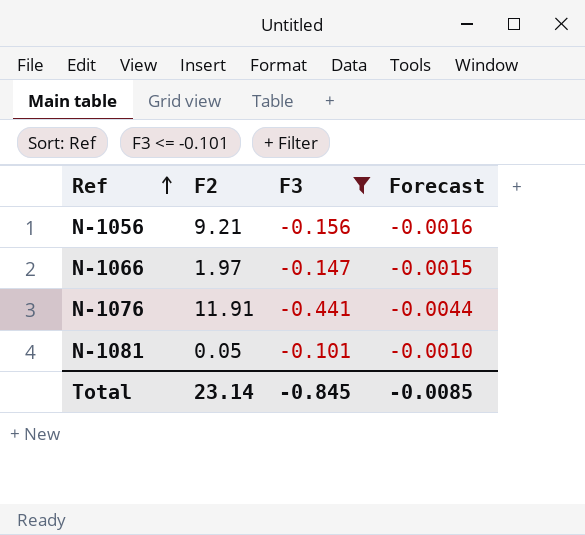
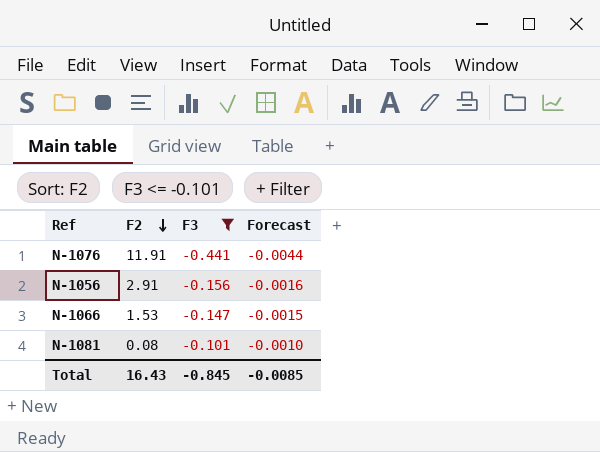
row order: Ref ascending -> F2 descending
N-1056 | F2: 9.21 -> 2.91
N-1066 | F2: 1.97 -> 1.53
N-1081 | F2: 0.05 -> 0.08
Total | F2: 23.14 -> 16.43

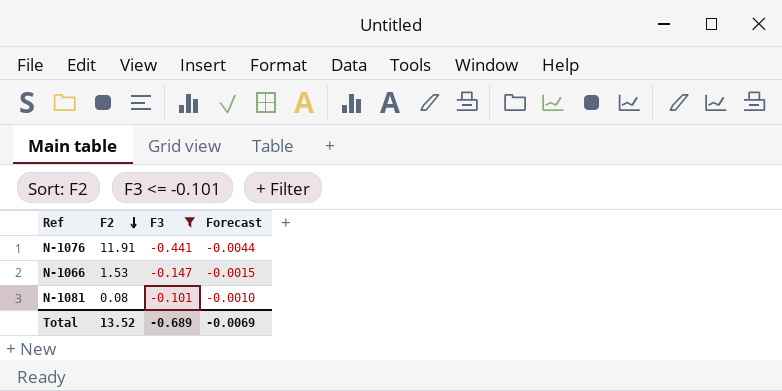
row N-1056: 2.91 | -0.156 | -0.0016 -> none
Total | F2: 16.43 -> 13.52
Total | F3: -0.845 -> -0.689
Total | Forecast: -0.0085 -> -0.0069

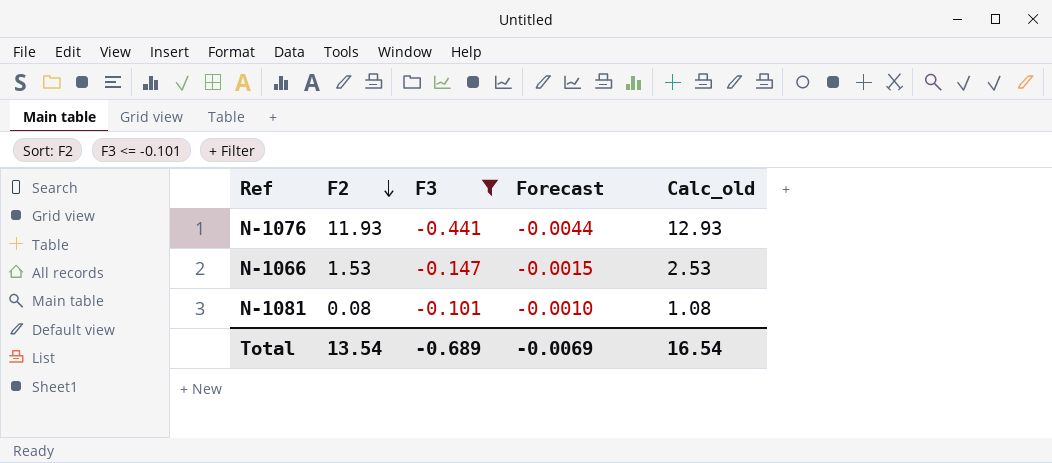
column Calc_old | formula: none -> [F2] + 1
N-1076 | F2: 11.91 -> 11.93
Total | F2: 13.52 -> 13.54

